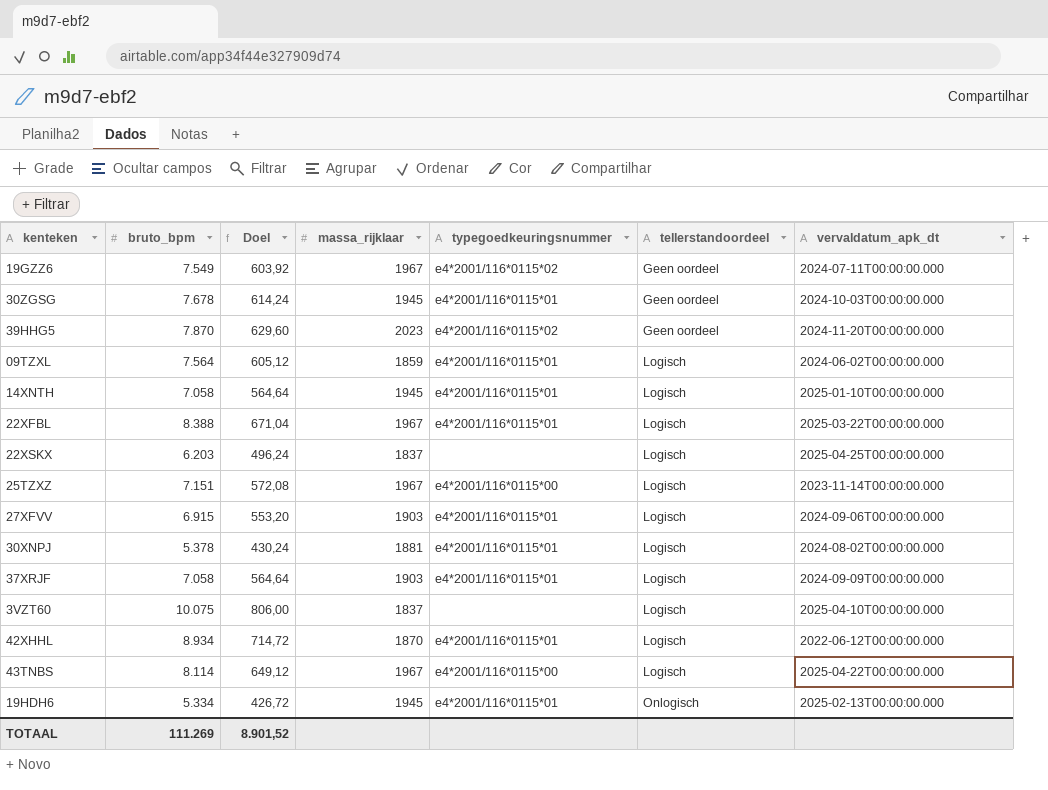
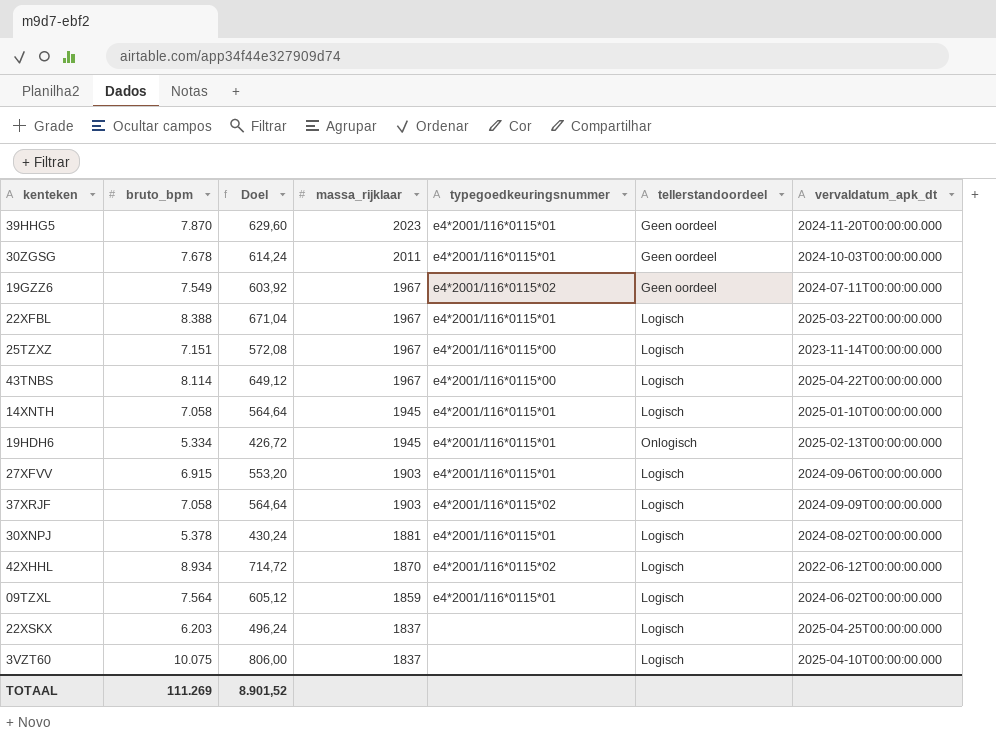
row order: tellerstandoordeel ascending -> massa_rijklaar descending
39HHG5 | typegoedkeuringsnummer: e4*2001/116*0115*02 -> e4*2001/116*0115*01
30ZGSG | massa_rijklaar: 1945 -> 2011
37XRJF | typegoedkeuringsnummer: e4*2001/116*0115*01 -> e4*2001/116*0115*02
42XHHL | typegoedkeuringsnummer: e4*2001/116*0115*01 -> e4*2001/116*0115*02

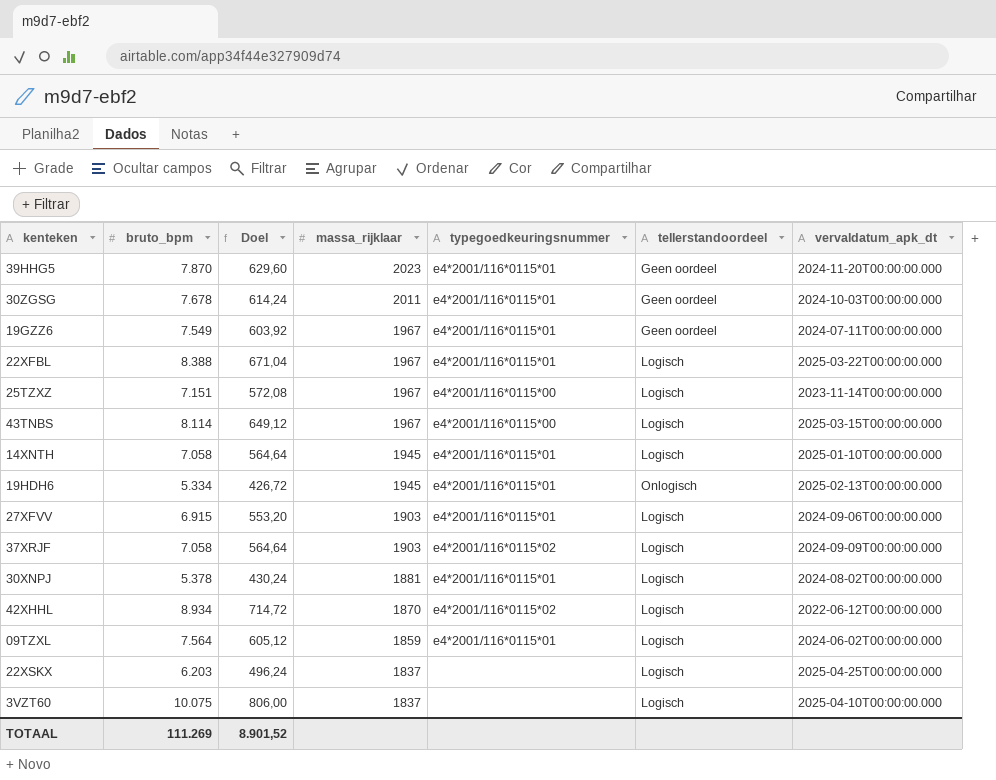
19GZZ6 | typegoedkeuringsnummer: e4*2001/116*0115*02 -> e4*2001/116*0115*01
43TNBS | vervaldatum_apk_dt: 2025-04-22T00:00:00.000 -> 2025-03-15T00:00:00.000

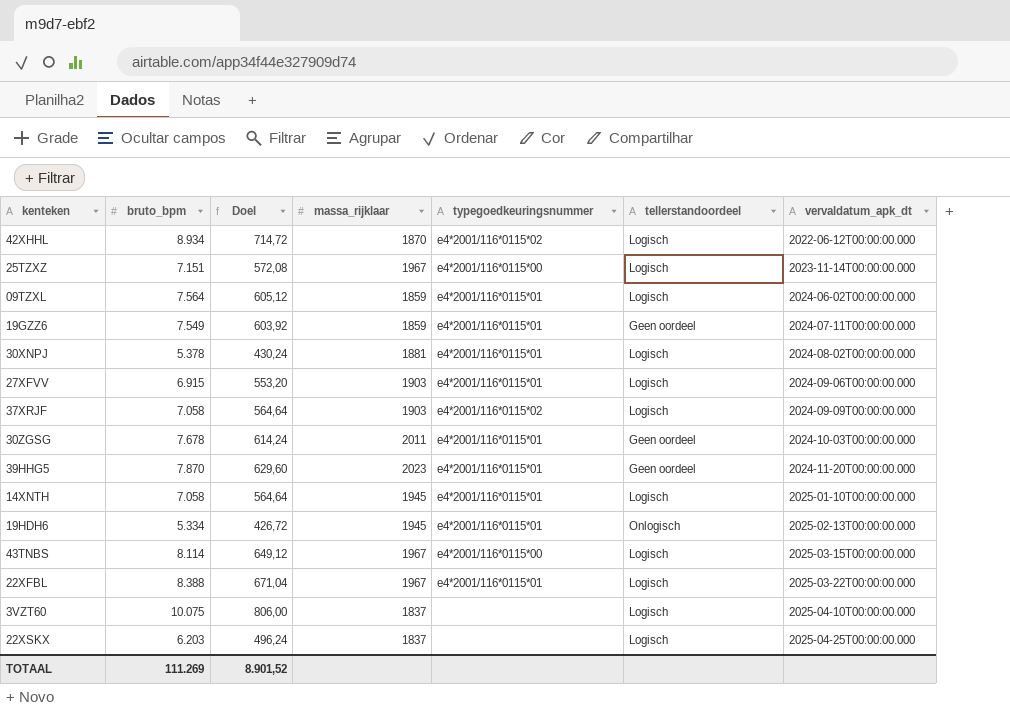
row order: massa_rijklaar descending -> vervaldatum_apk_dt ascending
19GZZ6 | massa_rijklaar: 1967 -> 1859

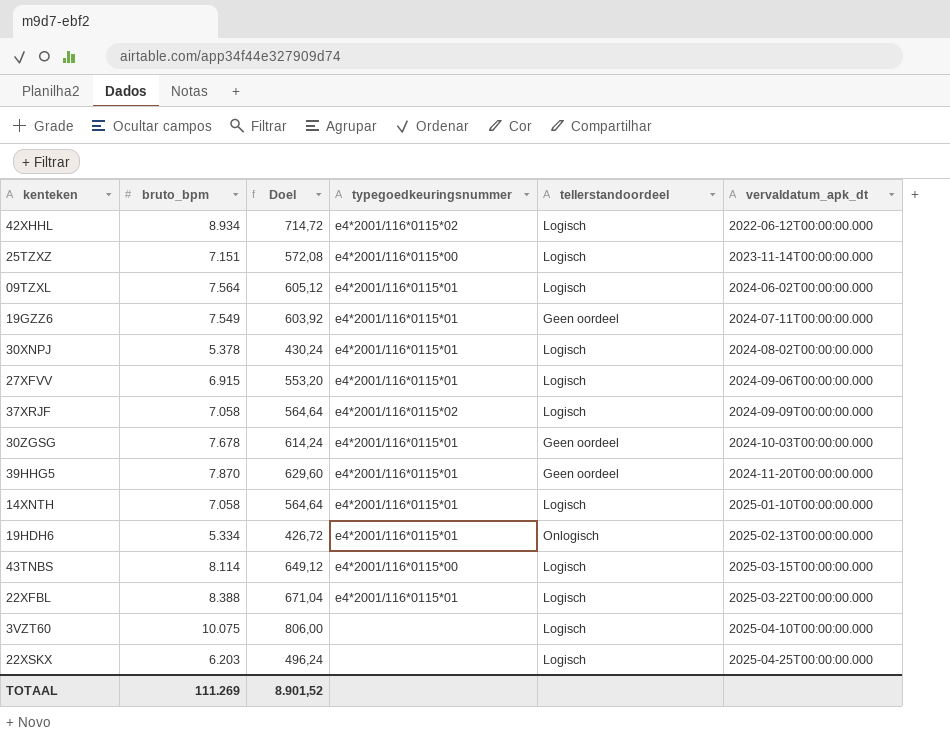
column massa_rijklaar | position: 4 -> none

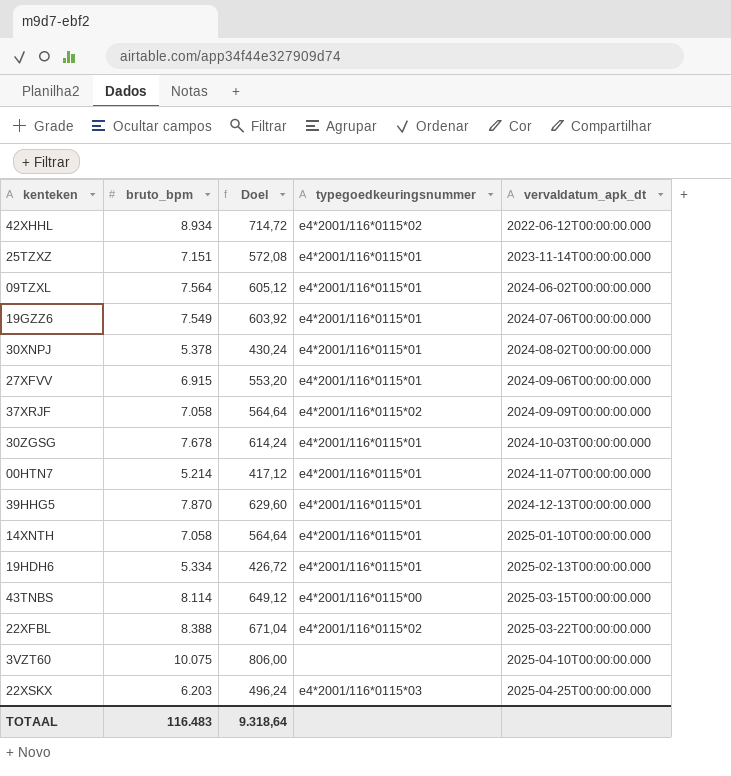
column tellerstandoordeel | position: 5 -> none
25TZXZ | typegoedkeuringsnummer: e4*2001/116*0115*00 -> e4*2001/116*0115*01
19GZZ6 | vervaldatum_apk_dt: 2024-07-11T00:00:00.000 -> 2024-07-06T00:00:00.000
row 00HTN7: none -> 5.214 | 417,12 | e4*2001/116*0115*01 | 2024-11-07T00:00:00.000
39HHG5 | vervaldatum_apk_dt: 2024-11-20T00:00:00.000 -> 2024-12-13T00:00:00.000
22XFBL | typegoedkeuringsnummer: e4*2001/116*0115*01 -> e4*2001/116*0115*02
22XSKX | typegoedkeuringsnummer: none -> e4*2001/116*0115*03
TOTAAL | bruto_bpm: 111.269 -> 116.483
TOTAAL | Doel: 8.901,52 -> 9.318,64

